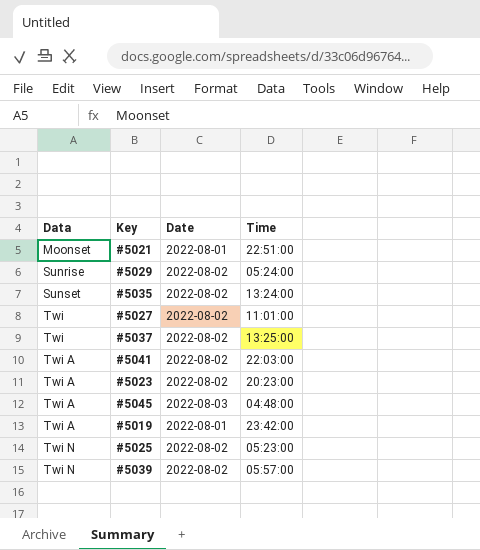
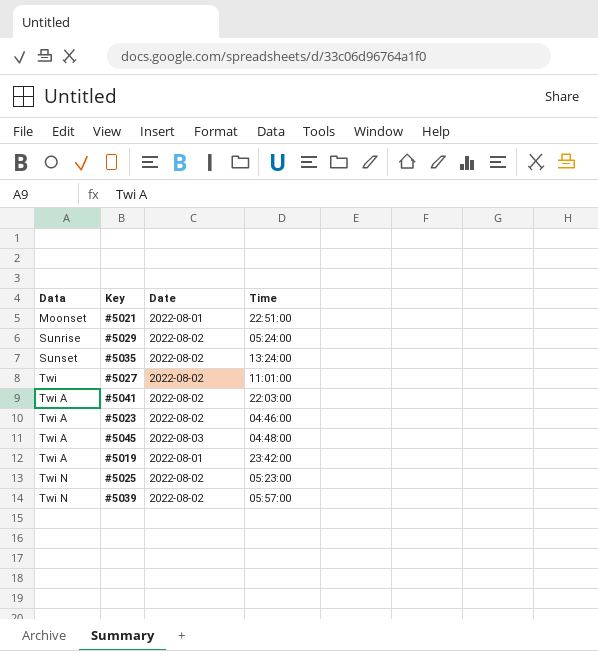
row #5037: Twi | 2022-08-02 | 13:25:00 -> none
#5023 | Time: 20:23:00 -> 04:46:00

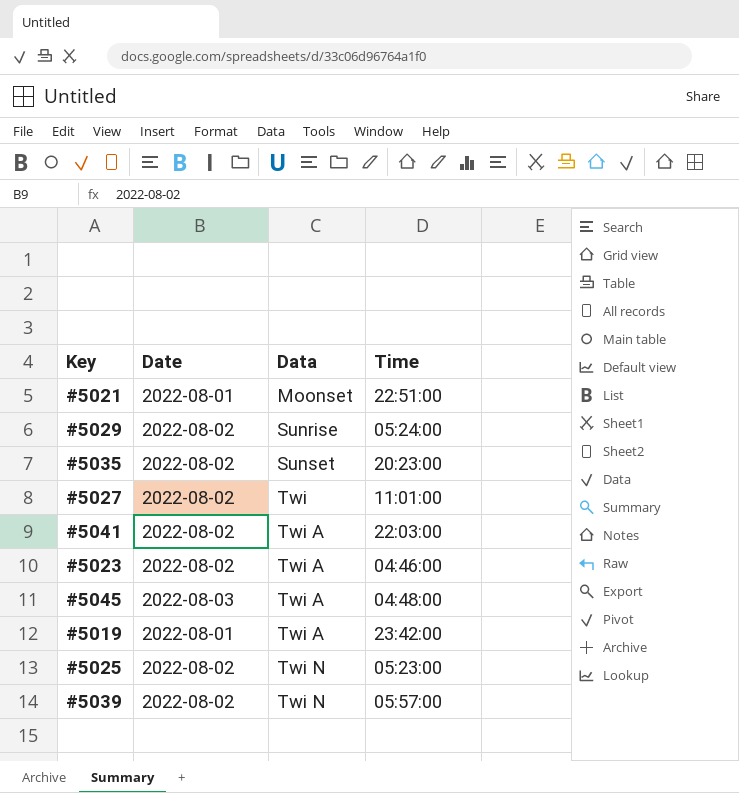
column Data | position: 1 -> 3
#5035 | Time: 13:24:00 -> 20:23:00

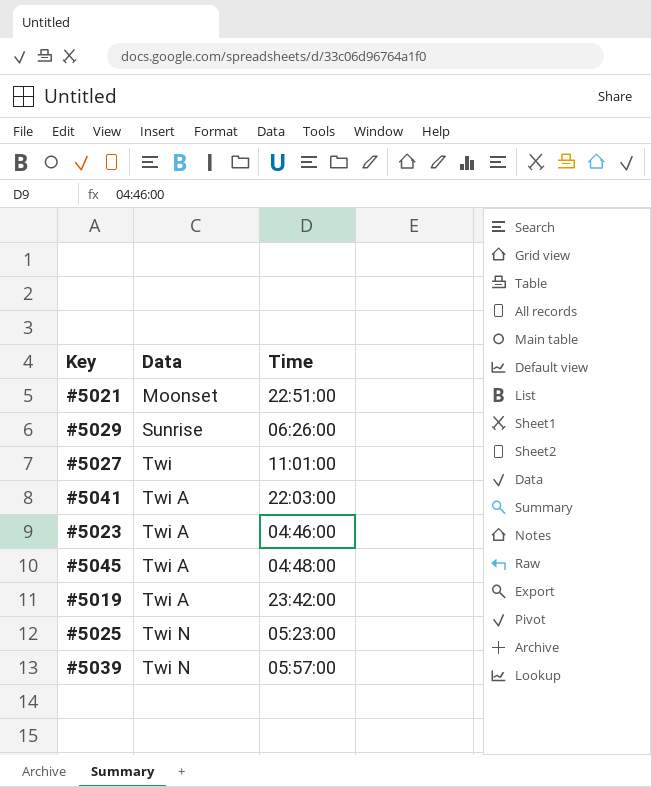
column Date | position: 2 -> none
row #5035: 2022-08-02 | Sunset | 20:23:00 -> none
#5029 | Time: 05:24:00 -> 06:26:00

